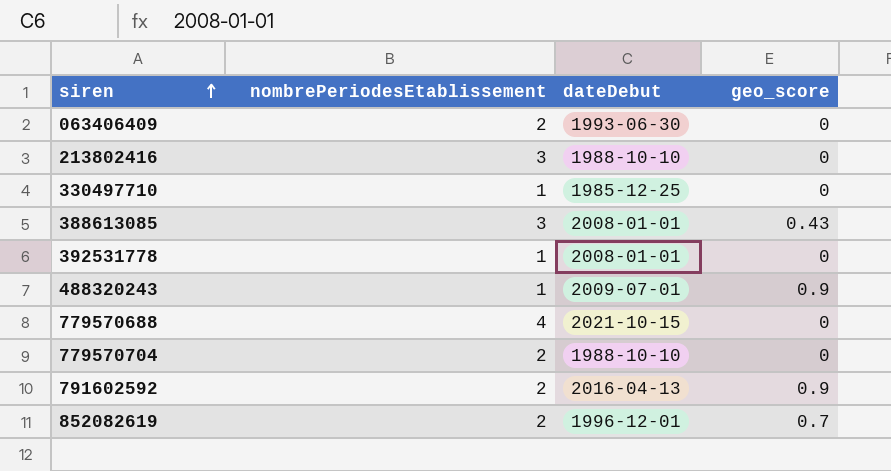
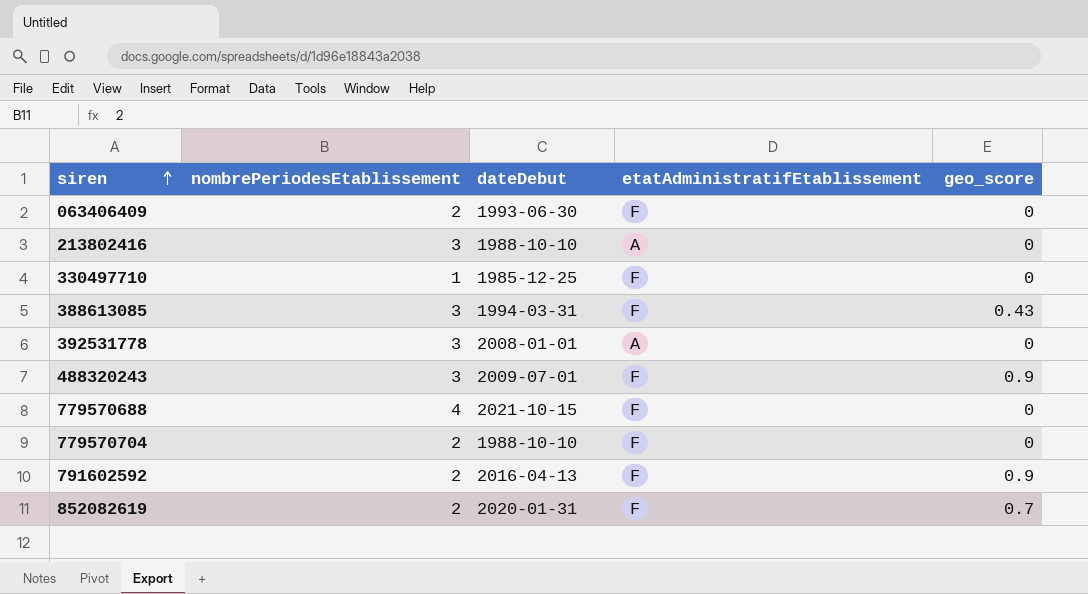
column etatAdministratifEtablissement | position: none -> 4
388613085 | dateDebut: 2008-01-01 -> 1994-03-31
392531778 | nombrePeriodesEtablissement: 1 -> 3
488320243 | nombrePeriodesEtablissement: 1 -> 3
852082619 | dateDebut: 1996-12-01 -> 2020-01-31

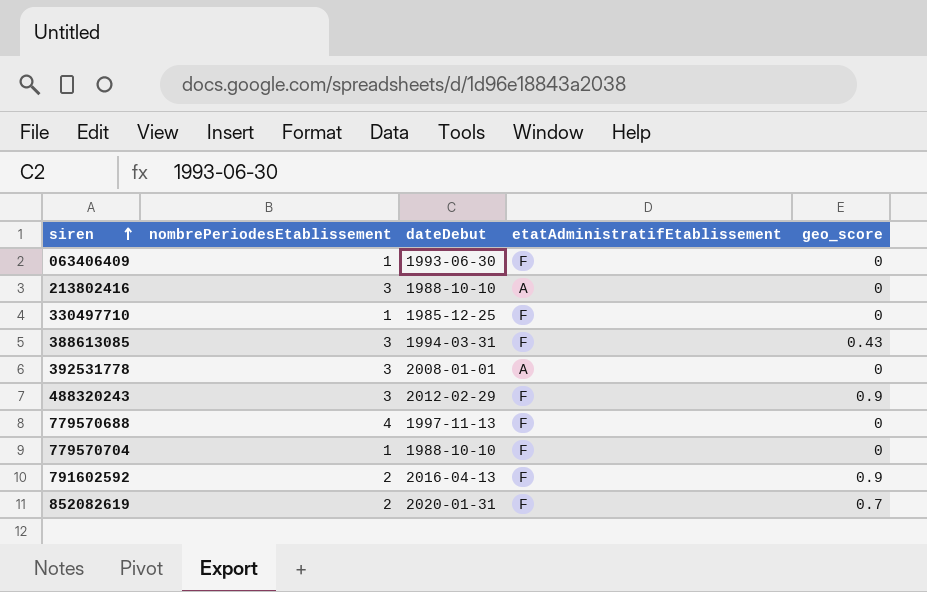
063406409 | nombrePeriodesEtablissement: 2 -> 1
488320243 | dateDebut: 2009-07-01 -> 2012-02-29
779570688 | dateDebut: 2021-10-15 -> 1997-11-13
779570704 | nombrePeriodesEtablissement: 2 -> 1

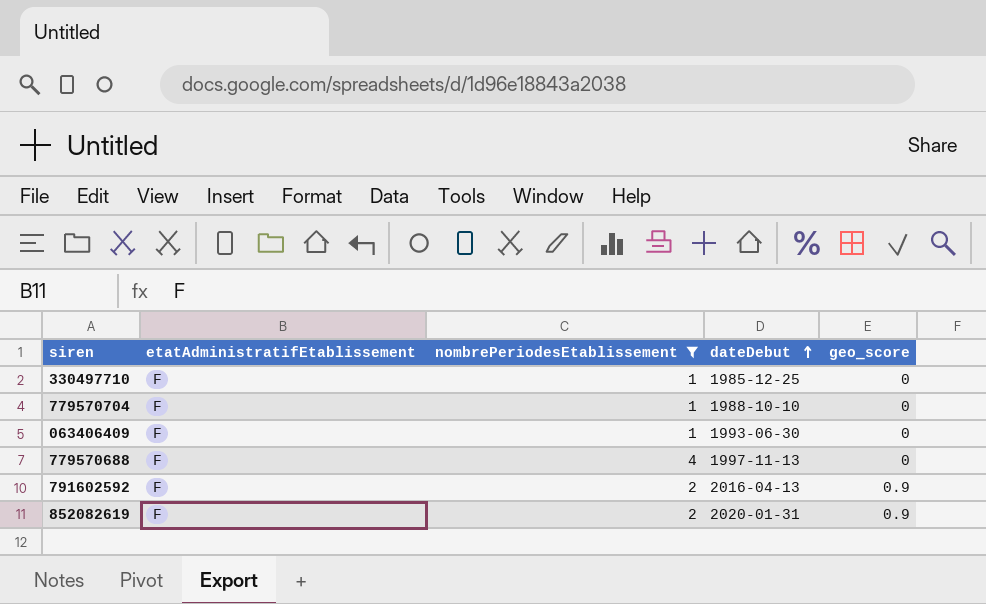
filter: none -> nombrePeriodesEtablissement != 3
row order: siren ascending -> dateDebut ascending
column etatAdministratifEtablissement | position: 4 -> 2
852082619 | geo_score: 0.7 -> 0.9

